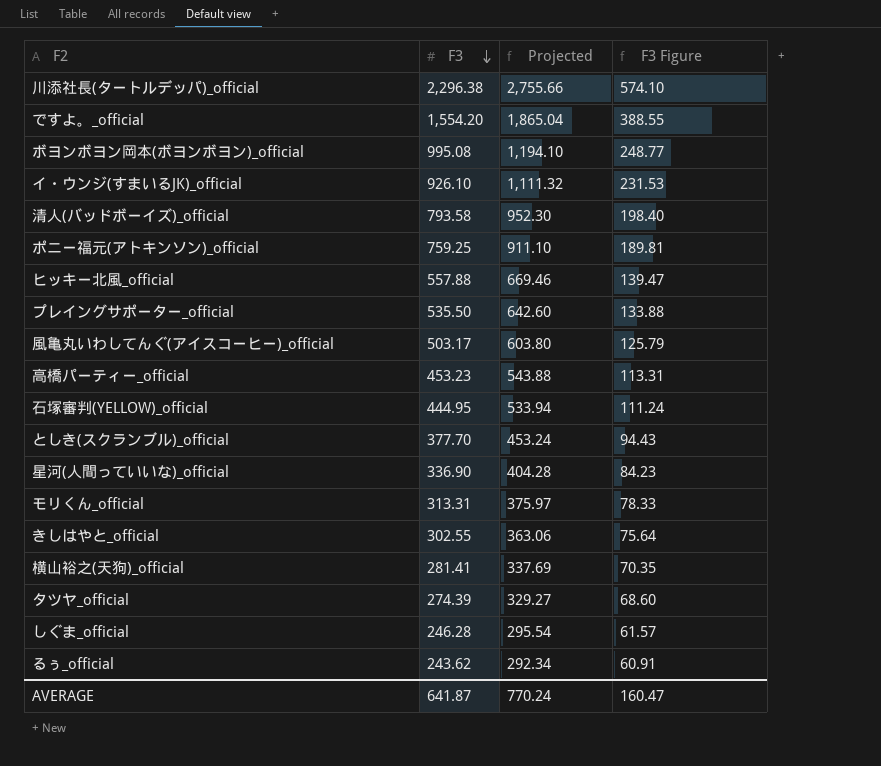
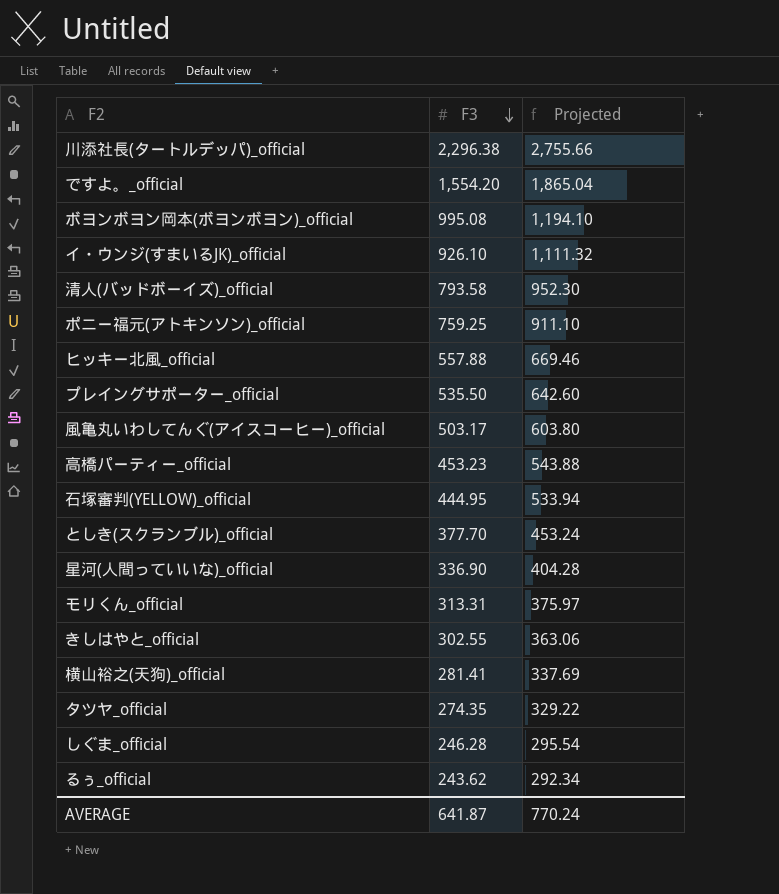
column F3 Figure | formula: [F3] * 0.25 -> none
タツヤ_official | F3: 274.39 -> 274.35
タツヤ_official | Projected: 329.27 -> 329.22

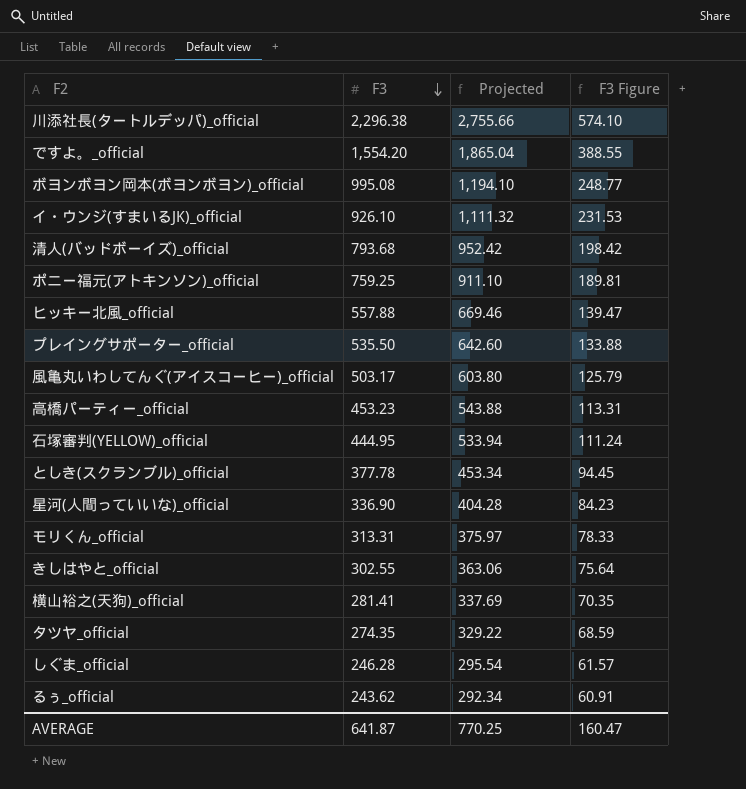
column F3 Figure | formula: none -> [F3] * 0.25
清人(バッドボーイズ)_official | F3: 793.58 -> 793.68
清人(バッドボーイズ)_official | Projected: 952.30 -> 952.42
としき(スクランブル)_official | F3: 377.70 -> 377.78
としき(スクランブル)_official | Projected: 453.24 -> 453.34
AVERAGE | Projected: 770.24 -> 770.25

